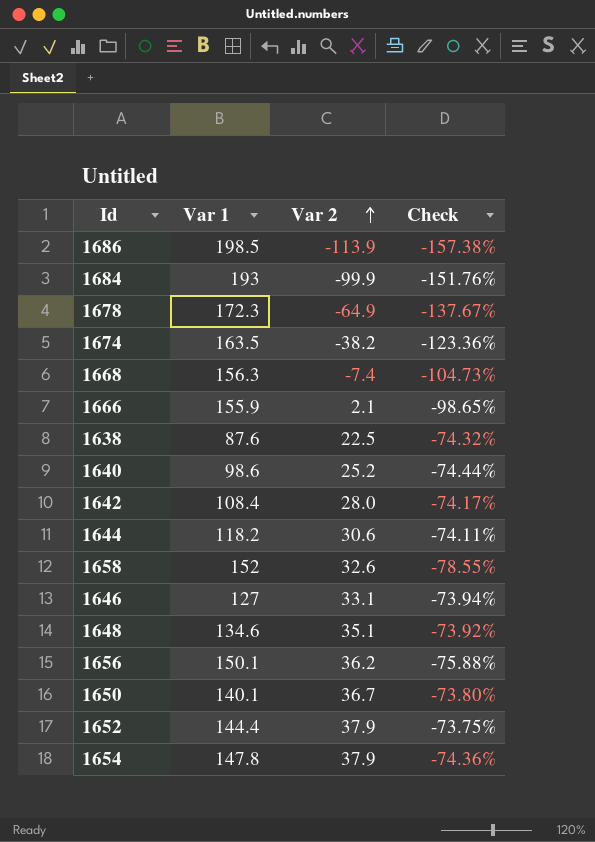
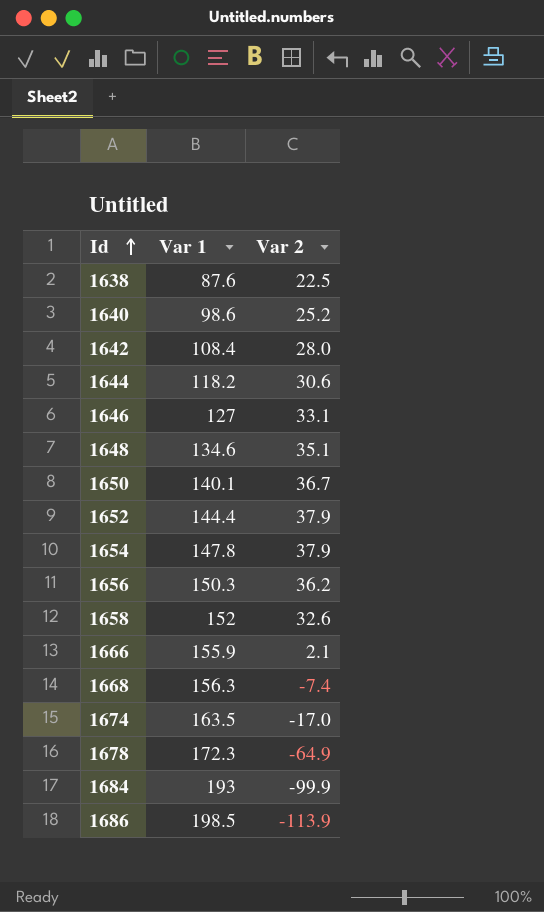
row order: Var 2 ascending -> Id ascending
column Check | formula: ([Var 2] - [Var 1]) / [Var 1] -> none
1656 | Var 1: 150.1 -> 150.3
1674 | Var 2: -38.2 -> -17.0

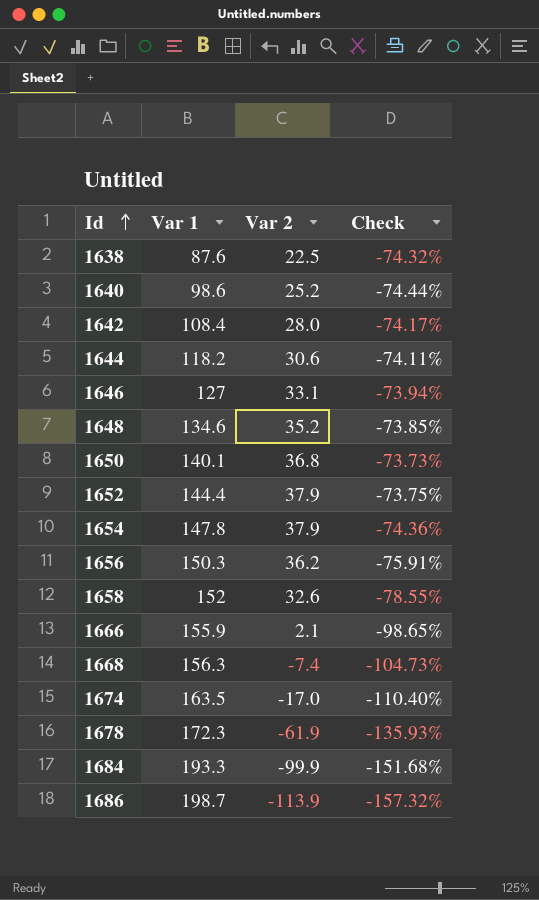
column Check | formula: none -> ([Var 2] - [Var 1]) / [Var 1]
1648 | Var 2: 35.1 -> 35.2
1650 | Var 2: 36.7 -> 36.8
1678 | Var 2: -64.9 -> -61.9
1684 | Var 1: 193 -> 193.3
1686 | Var 1: 198.5 -> 198.7

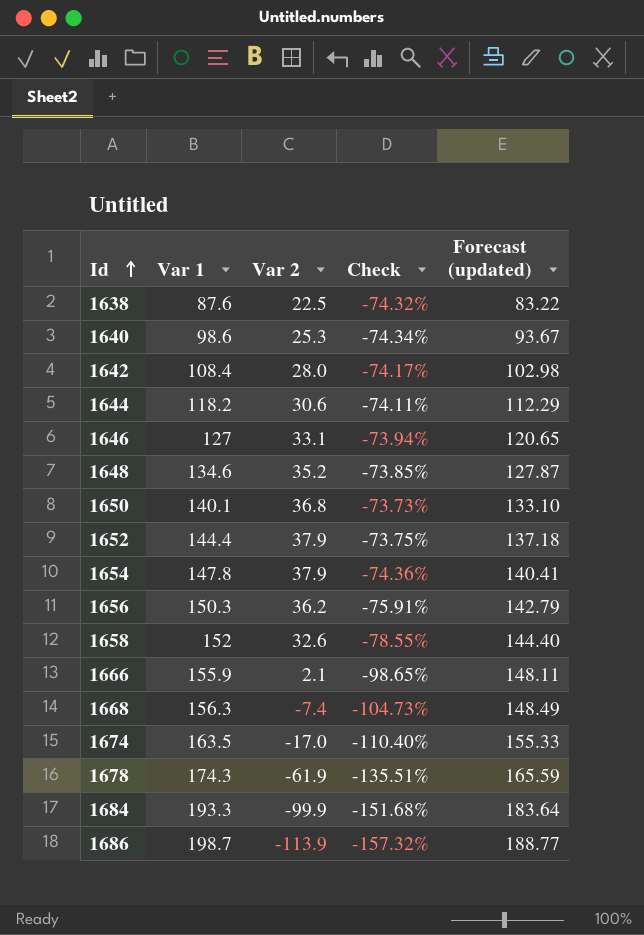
column Forecast (updated) | formula: none -> [Var 1] * 0.95
1640 | Var 2: 25.2 -> 25.3
1640 | Check: -74.44% -> -74.34%
1678 | Var 1: 172.3 -> 174.3
1678 | Check: -135.93% -> -135.51%

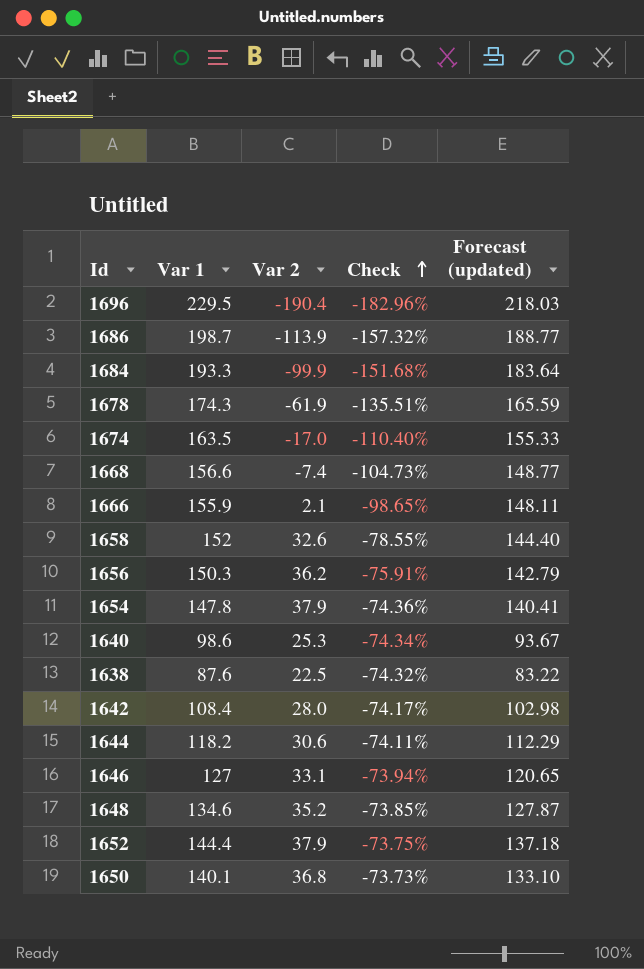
row order: Id ascending -> Check ascending
row 1696: none -> 229.5 | -190.4 | -182.96% | 218.03
1668 | Var 1: 156.3 -> 156.6
1668 | Forecast (updated): 148.49 -> 148.77

